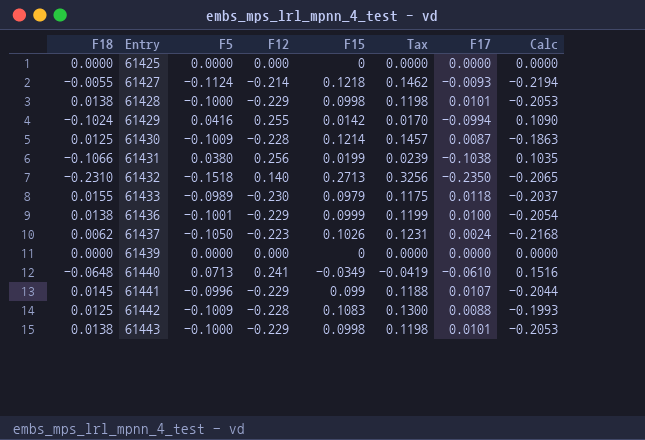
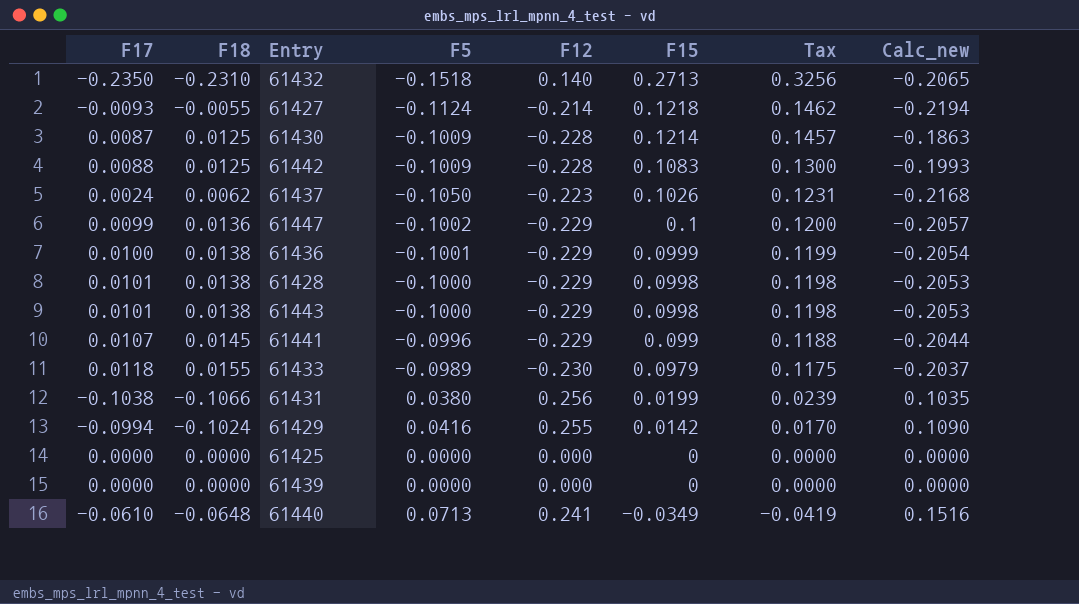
row order: Entry ascending -> F15 descending
column F17 | position: 7 -> 1
column name: Calc -> Calc_new
row 61447: none -> 0.0099 | 0.0136 | -0.1002 | -0.229 | 0.1 | 0.1200 | -0.2057

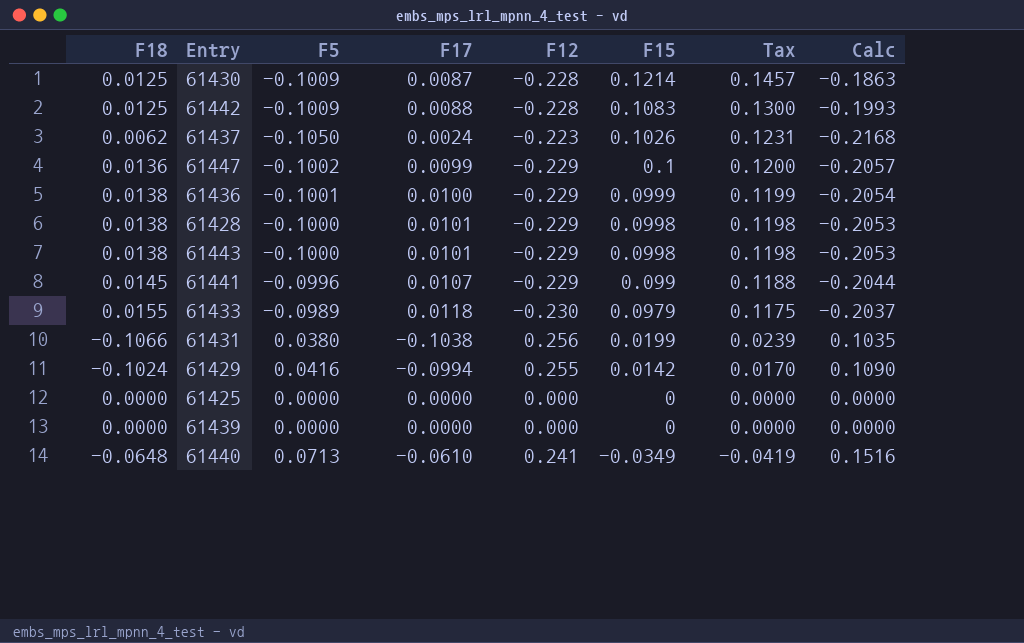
column F17 | position: 1 -> 4
column name: Calc_new -> Calc
row 61432: -0.2350 | -0.2310 | -0.1518 | 0.140 | 0.2713 | 0.3256 | -0.2065 -> none
row 61427: -0.0093 | -0.0055 | -0.1124 | -0.214 | 0.1218 | 0.1462 | -0.2194 -> none

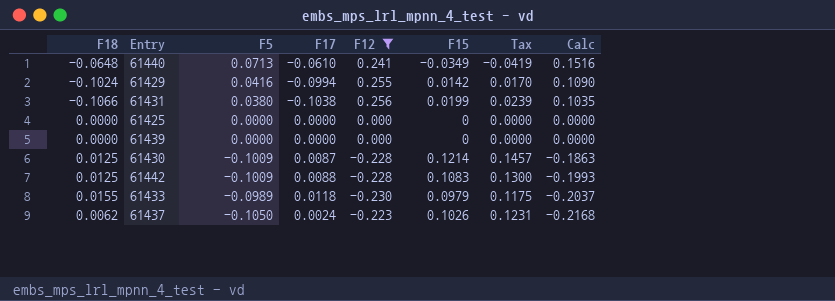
filter: none -> F12 != -0.229
row order: F15 descending -> Calc descending

